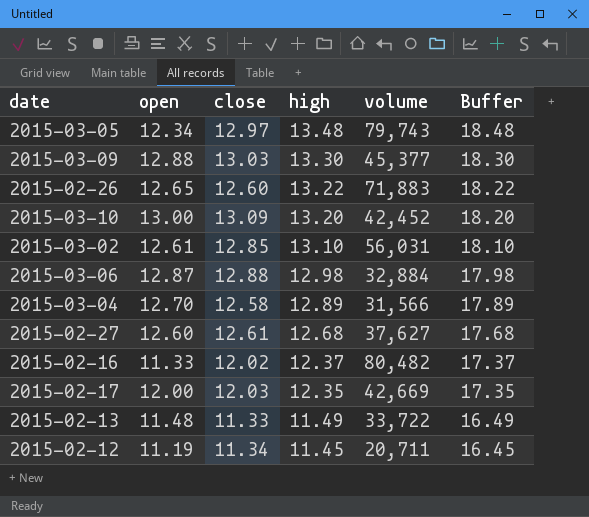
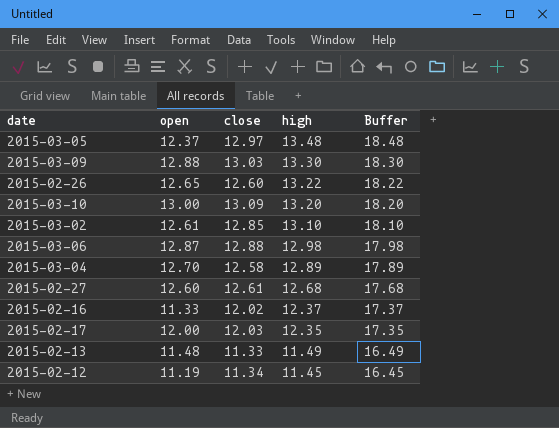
column volume | position: 5 -> none
2015-03-05 | open: 12.34 -> 12.37

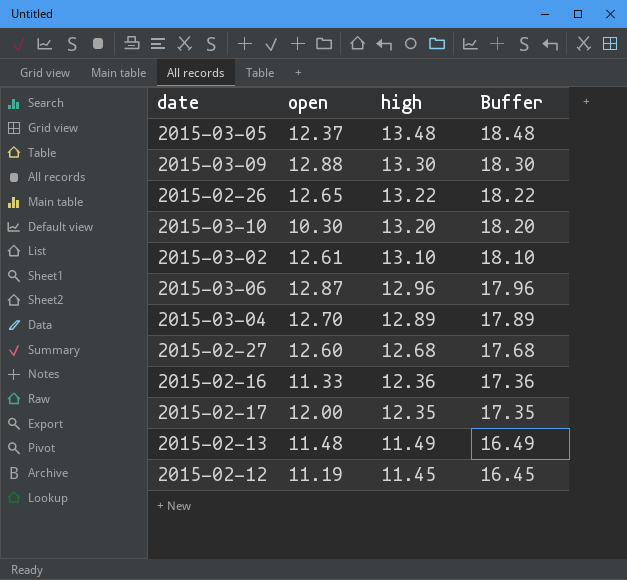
column close | position: 3 -> none
2015-03-10 | open: 13.00 -> 10.30
2015-03-06 | high: 12.98 -> 12.96
2015-03-06 | Buffer: 17.98 -> 17.96
2015-02-16 | high: 12.37 -> 12.36
2015-02-16 | Buffer: 17.37 -> 17.36

